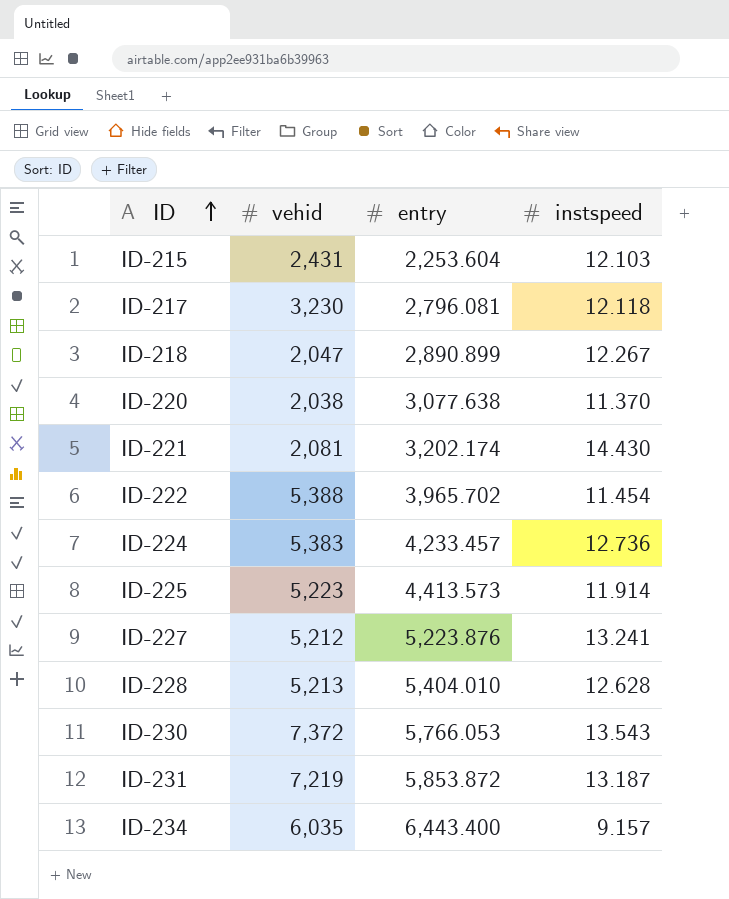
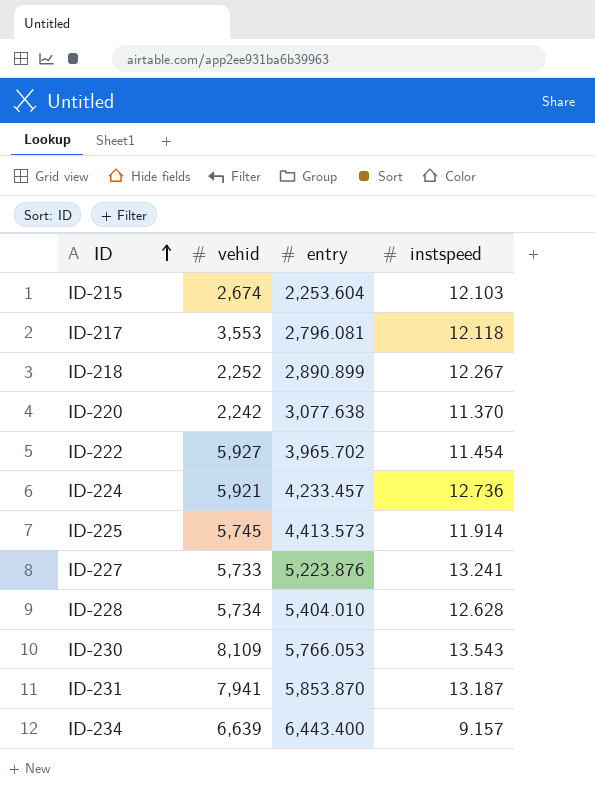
row ID-221: 2,081 | 3,202.174 | 14.430 -> none
ID-215 | vehid: 2,431 -> 2,674
ID-217 | vehid: 3,230 -> 3,553
ID-218 | vehid: 2,047 -> 2,252
ID-220 | vehid: 2,038 -> 2,242
ID-222 | vehid: 5,388 -> 5,927
ID-224 | vehid: 5,383 -> 5,921
ID-225 | vehid: 5,223 -> 5,745
ID-227 | vehid: 5,212 -> 5,733
ID-228 | vehid: 5,213 -> 5,734
ID-230 | vehid: 7,372 -> 8,109
ID-231 | vehid: 7,219 -> 7,941
ID-231 | entry: 5,853.872 -> 5,853.870
ID-234 | vehid: 6,035 -> 6,639

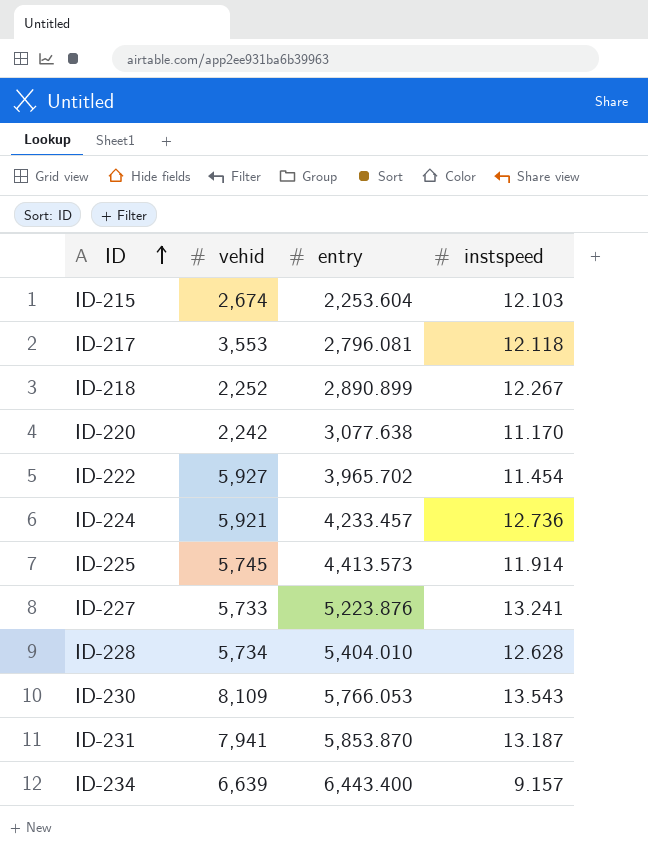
ID-220 | instspeed: 11.370 -> 11.170

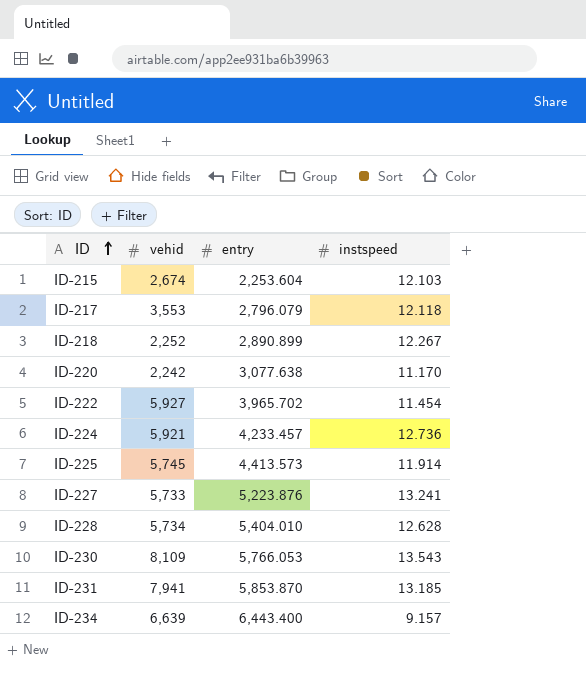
ID-217 | entry: 2,796.081 -> 2,796.079
ID-231 | instspeed: 13.187 -> 13.185

